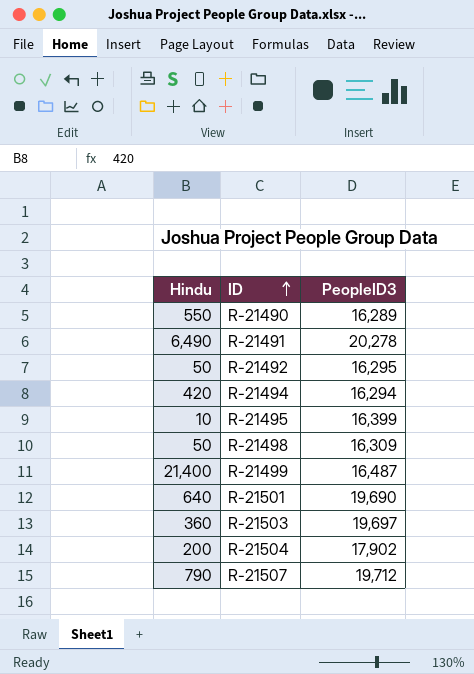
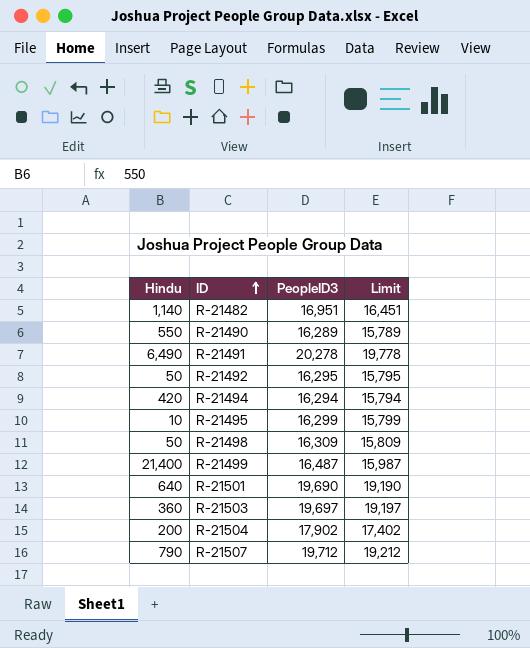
column Limit | formula: none -> [PeopleID3] - 500
row R-21482: none -> 1,140 | 16,951 | 16,451
R-21495 | PeopleID3: 16,399 -> 16,299

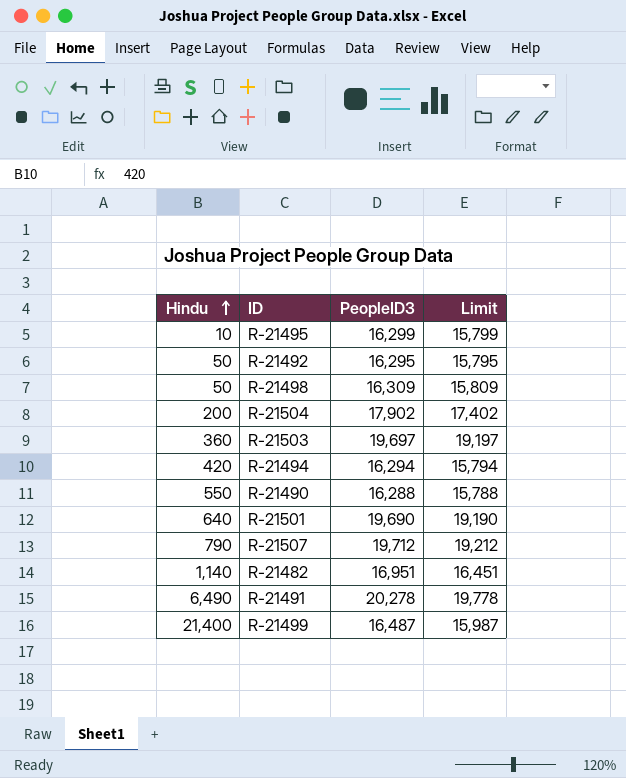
row order: ID ascending -> Hindu ascending
R-21490 | PeopleID3: 16,289 -> 16,288
R-21490 | Limit: 15,789 -> 15,788

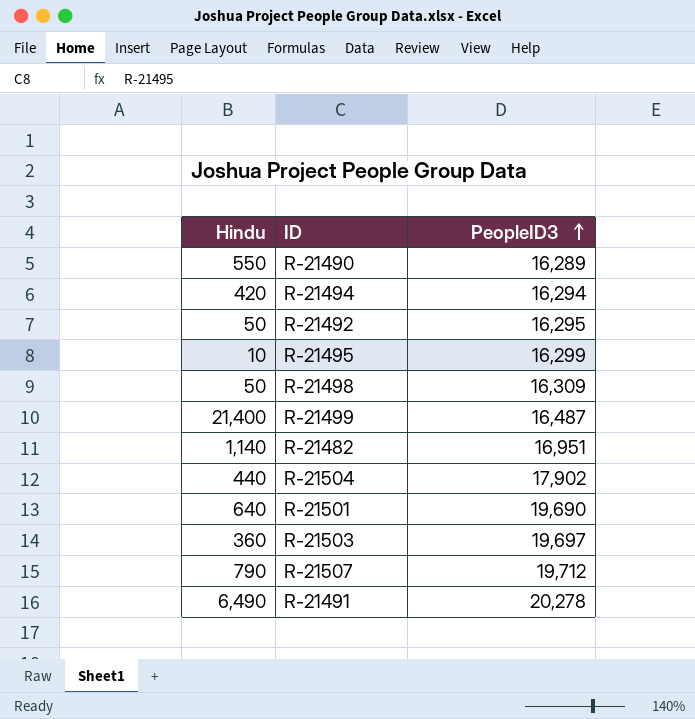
row order: Hindu ascending -> PeopleID3 ascending
column Limit | formula: [PeopleID3] - 500 -> none
R-21490 | PeopleID3: 16,288 -> 16,289
R-21504 | Hindu: 200 -> 440

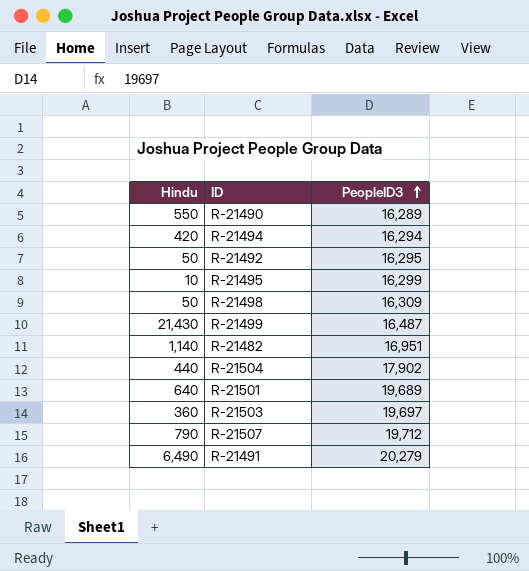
R-21499 | Hindu: 21,400 -> 21,430
R-21501 | PeopleID3: 19,690 -> 19,689
R-21491 | PeopleID3: 20,278 -> 20,279

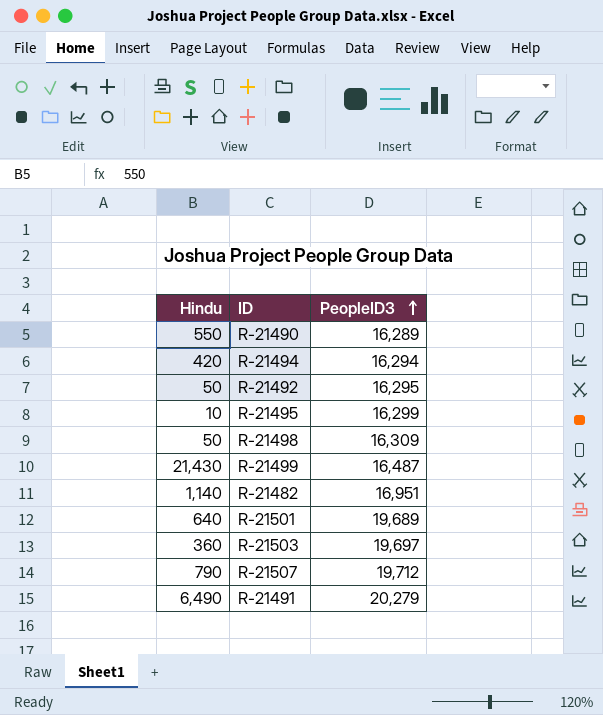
row R-21504: 440 | 17,902 -> none

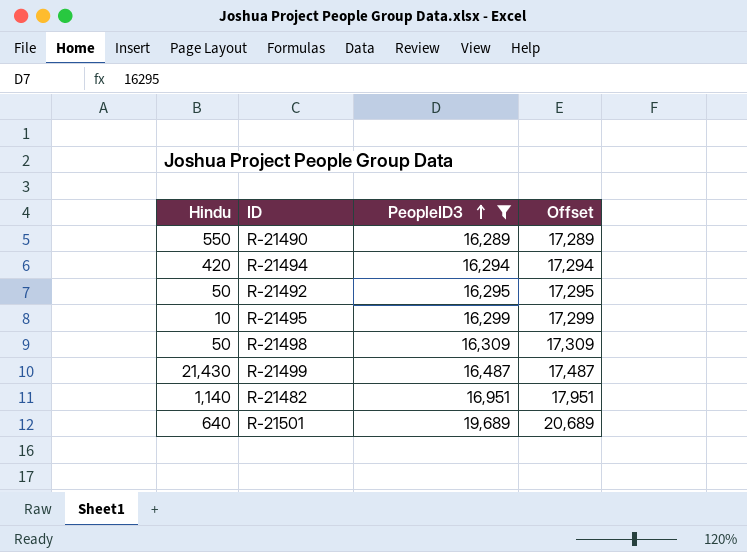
filter: none -> PeopleID3 <= 19,689
column Offset | formula: none -> [PeopleID3] + 1000

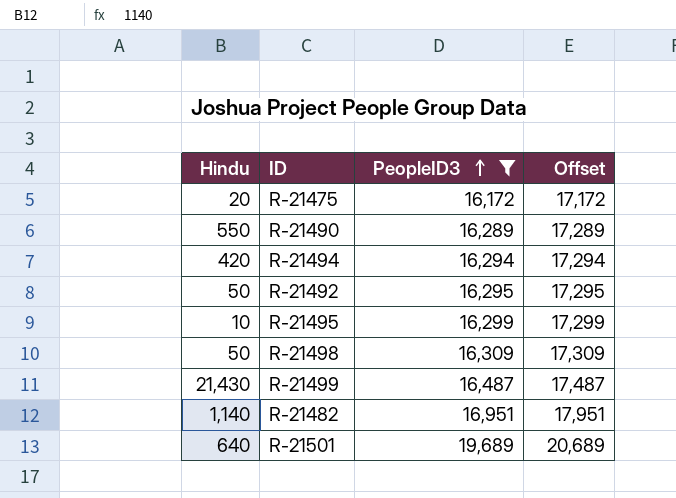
row R-21475: none -> 20 | 16,172 | 17,172

